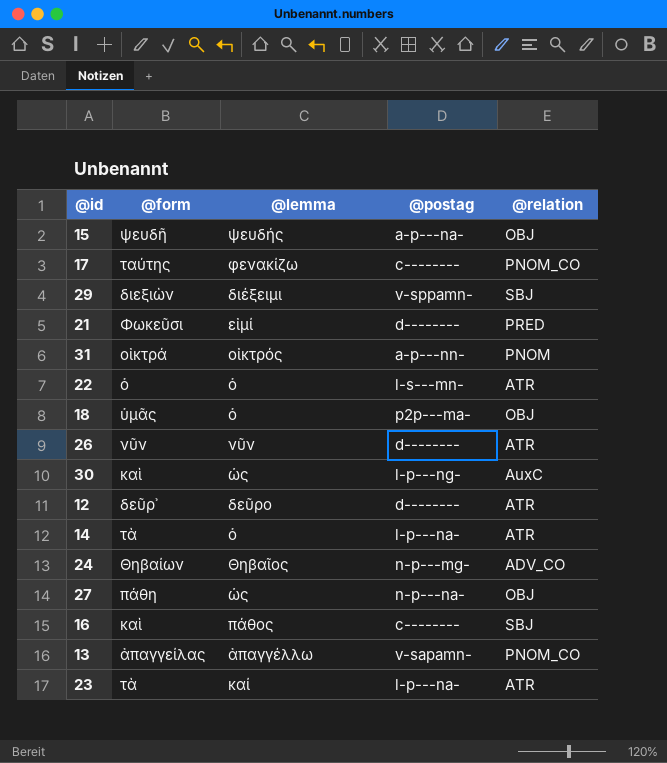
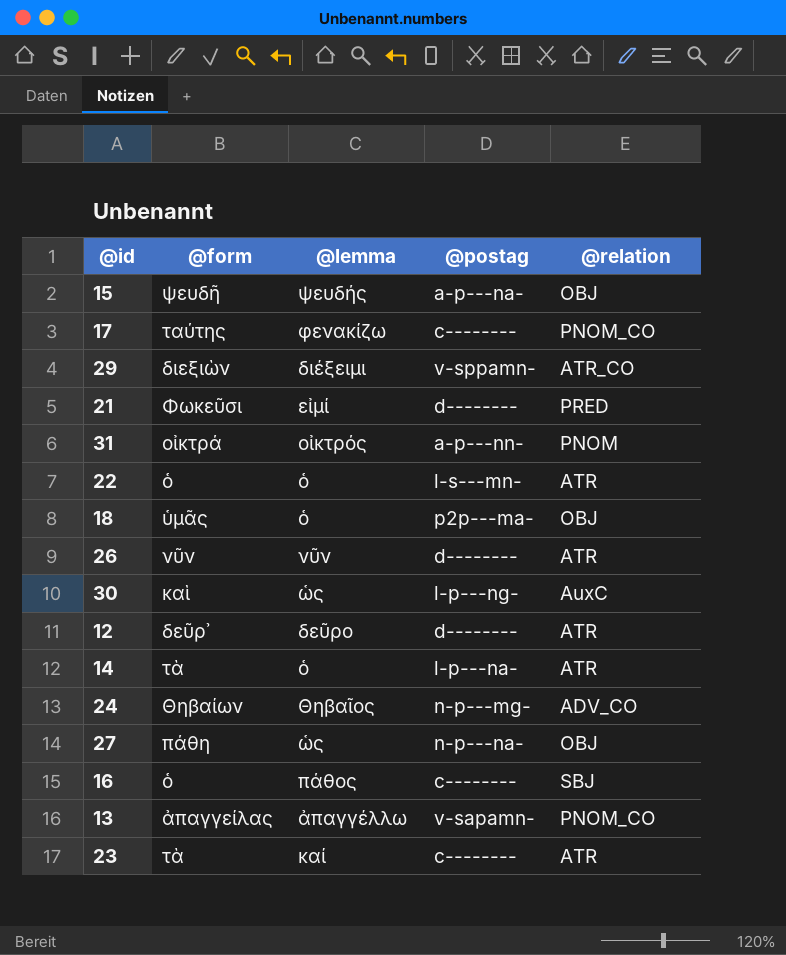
29 | @relation: SBJ -> ATR_CO
16 | @form: καὶ -> ὁ
23 | @postag: l-p---na- -> c--------

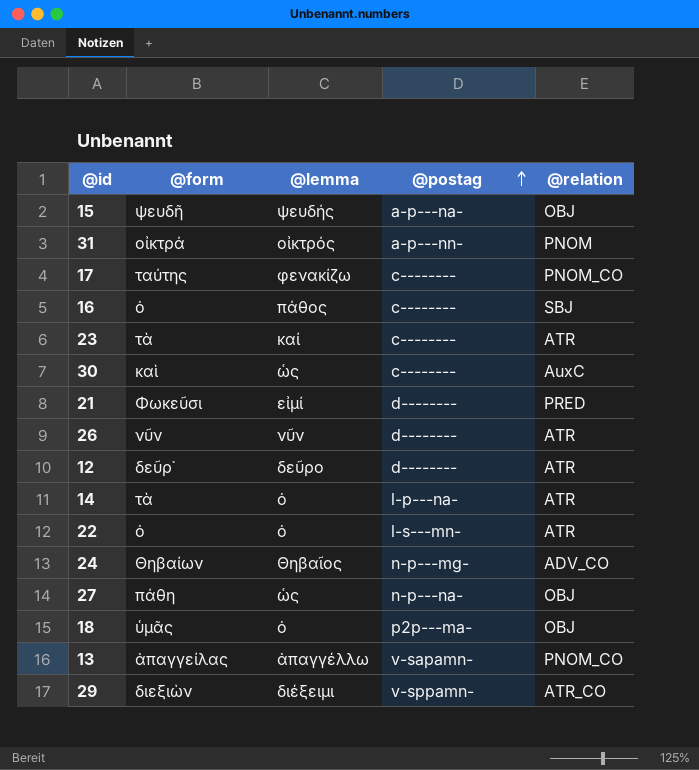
row order: none -> @postag ascending
30 | @postag: l-p---ng- -> c--------

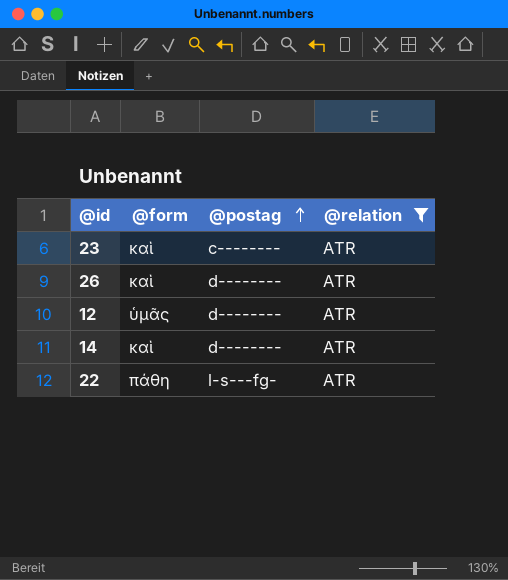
filter: none -> @relation = ATR
column @lemma | position: 3 -> none
23 | @form: τὰ -> καὶ
26 | @form: νῦν -> καὶ
12 | @form: δεῦρ᾽ -> ὑμᾶς
14 | @form: τὰ -> καὶ
14 | @postag: l-p---na- -> d--------
22 | @form: ὁ -> πάθη
22 | @postag: l-s---mn- -> l-s---fg-

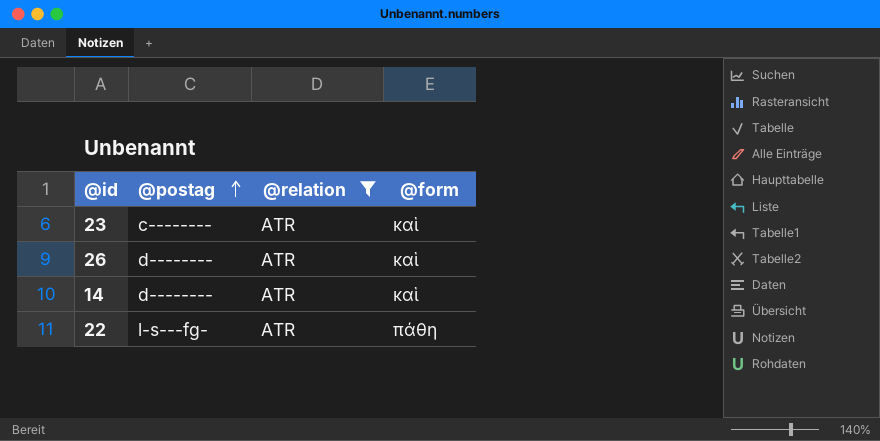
column @form | position: 2 -> 4
row 12: ὑμᾶς | d-------- | ATR -> none

